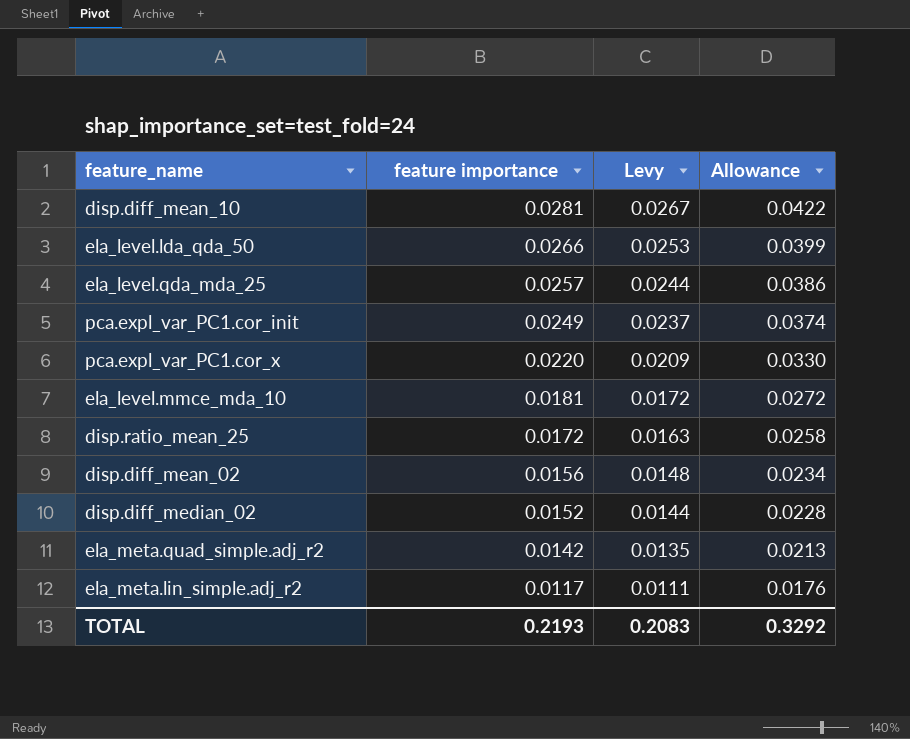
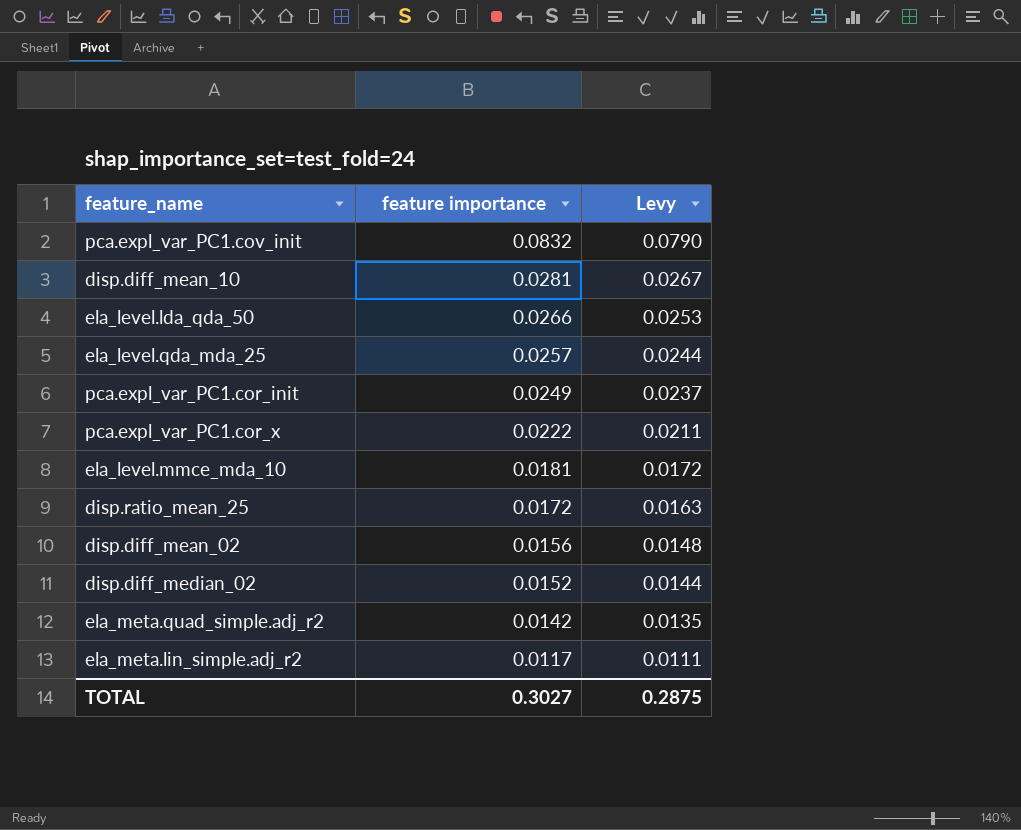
column Allowance | formula: [feature importance] * 1.5 -> none
row pca.expl_var_PC1.cov_init: none -> 0.0832 | 0.0790
pca.expl_var_PC1.cor_x | feature importance: 0.0220 -> 0.0222
pca.expl_var_PC1.cor_x | Levy: 0.0209 -> 0.0211
TOTAL | feature importance: 0.2193 -> 0.3027
TOTAL | Levy: 0.2083 -> 0.2875

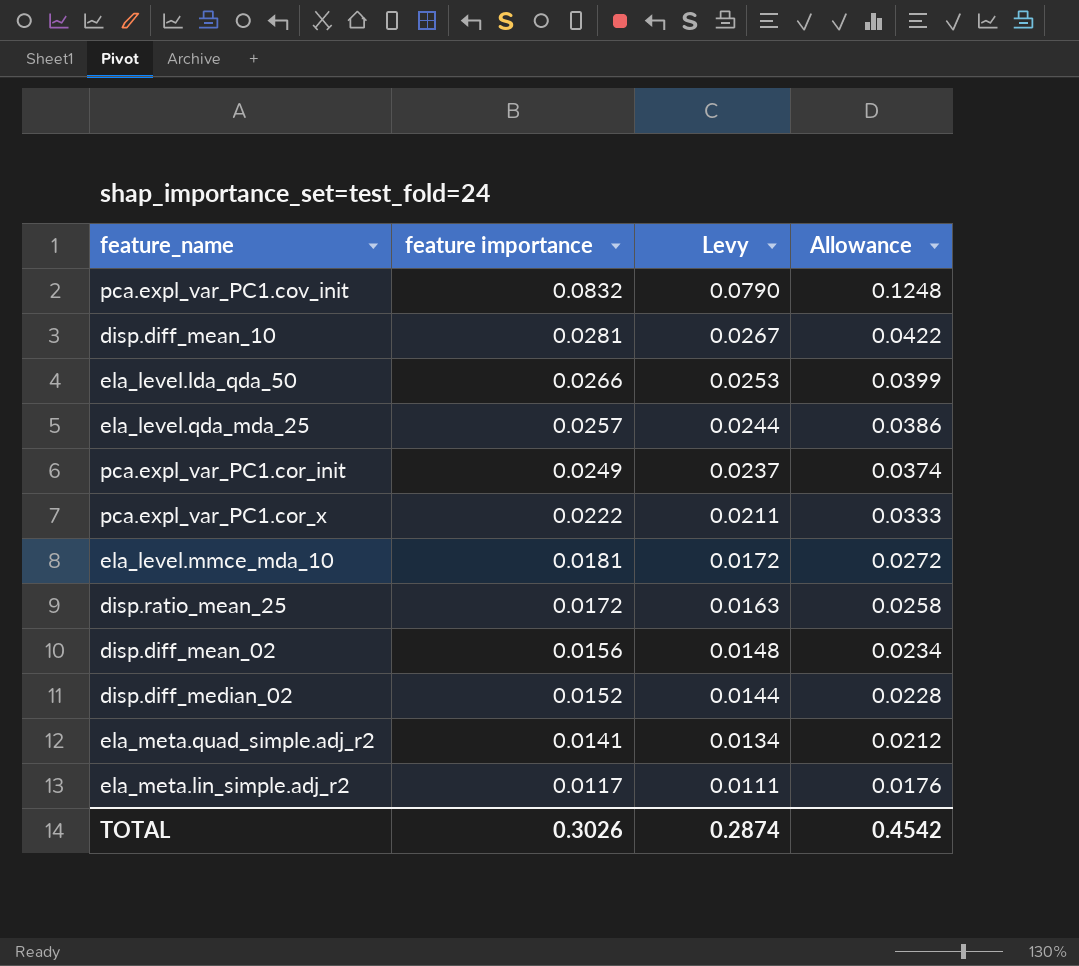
column Allowance | formula: none -> [feature importance] * 1.5
ela_meta.quad_simple.adj_r2 | feature importance: 0.0142 -> 0.0141
ela_meta.quad_simple.adj_r2 | Levy: 0.0135 -> 0.0134
TOTAL | feature importance: 0.3027 -> 0.3026
TOTAL | Levy: 0.2875 -> 0.2874

